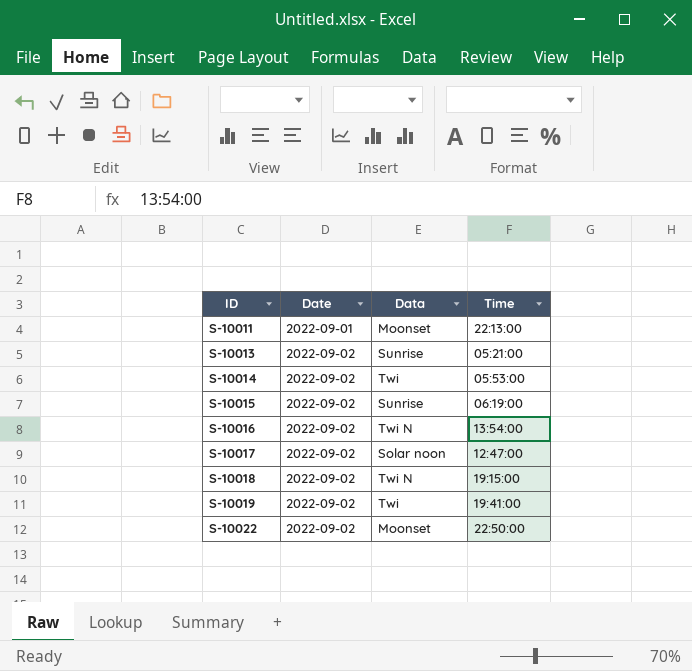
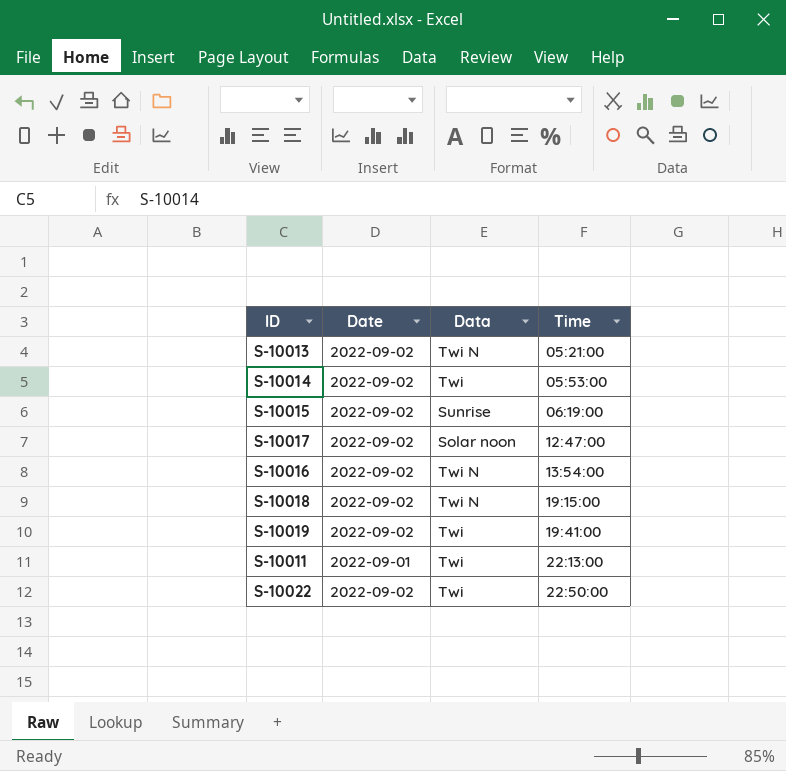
row order: ID ascending -> Time ascending
S-10013 | Data: Sunrise -> Twi N
S-10011 | Data: Moonset -> Twi
S-10022 | Data: Moonset -> Twi

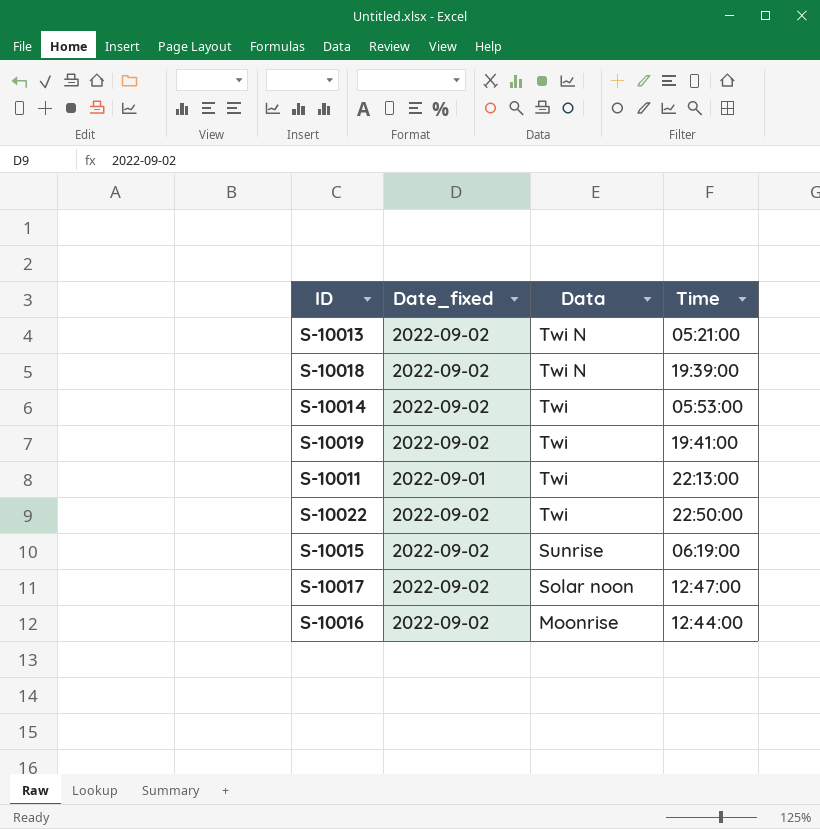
row order: Time ascending -> Data descending
column name: Date -> Date_fixed
S-10018 | Time: 19:15:00 -> 19:39:00
S-10016 | Data: Twi N -> Moonrise
S-10016 | Time: 13:54:00 -> 12:44:00

